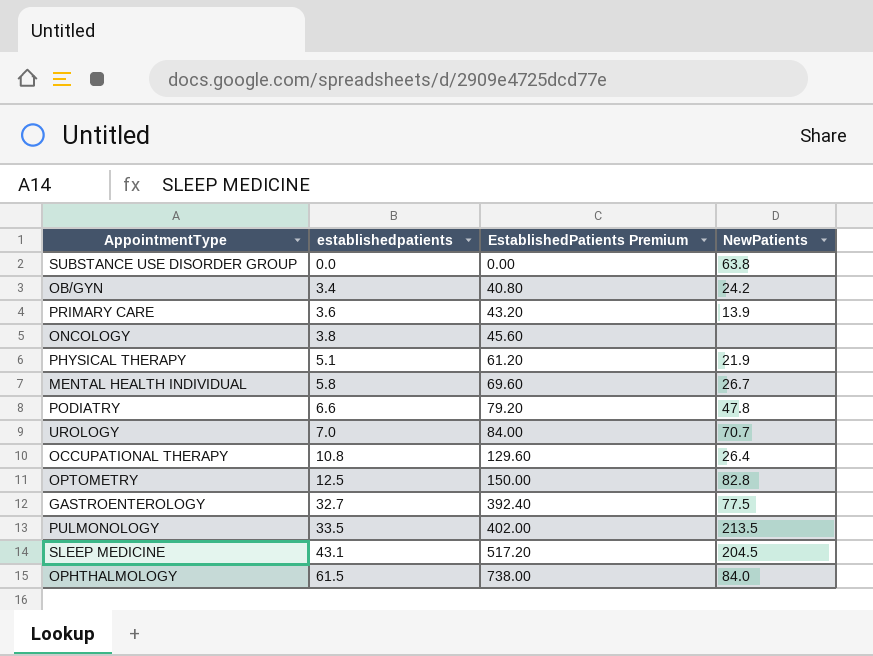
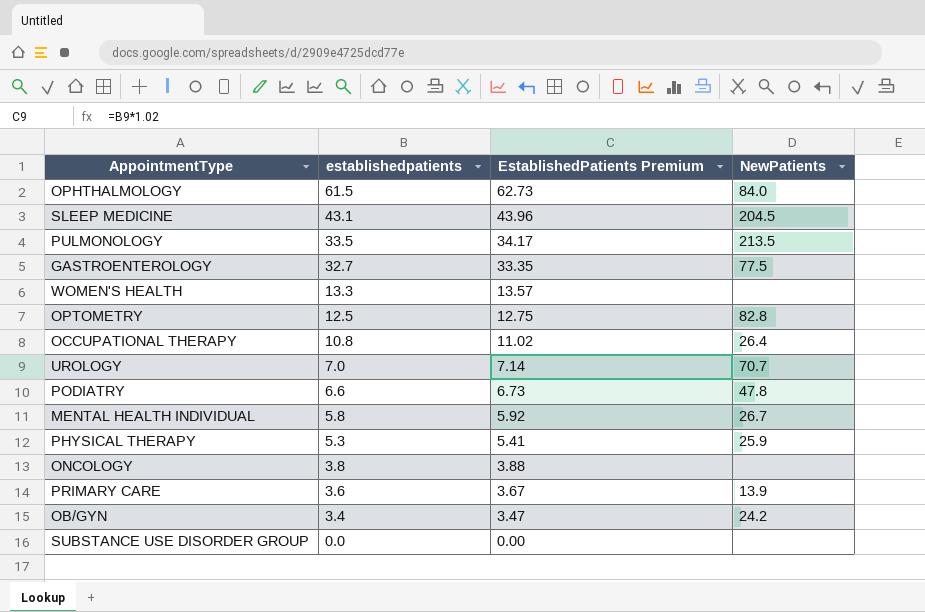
row order: establishedpatients ascending -> establishedpatients descending
column EstablishedPatients Premium | formula: [establishedpatients] * 12 -> [establishedpatients] * 1.02
row WOMEN'S HEALTH: none -> 13.3 | 13.57 | none
PHYSICAL THERAPY | establishedpatients: 5.1 -> 5.3
PHYSICAL THERAPY | NewPatients: 21.9 -> 25.9
SUBSTANCE USE DISORDER GROUP | NewPatients: 63.8 -> none

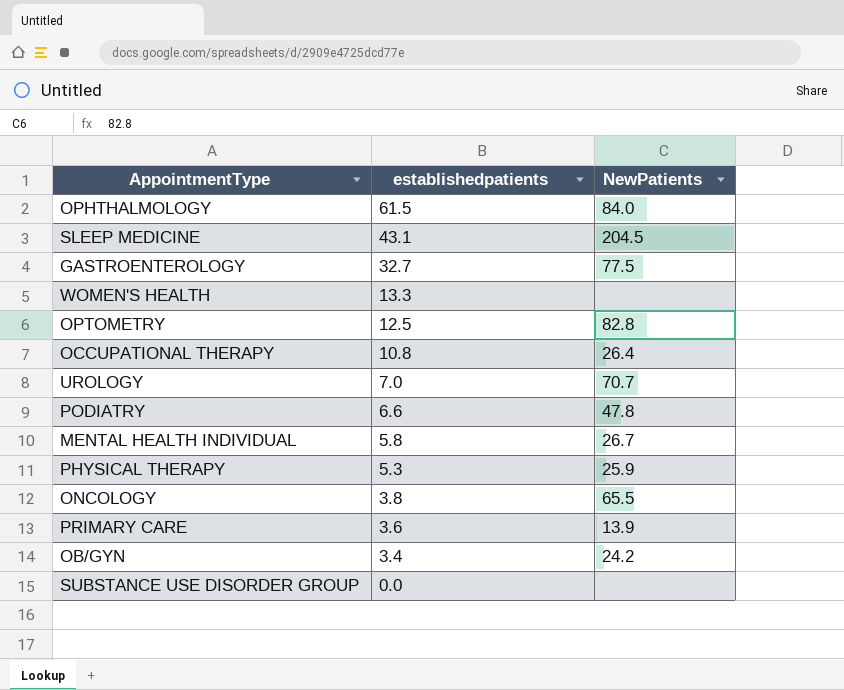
column EstablishedPatients Premium | formula: [establishedpatients] * 1.02 -> none
row PULMONOLOGY: 33.5 | 34.17 | 213.5 -> none
ONCOLOGY | NewPatients: none -> 65.5

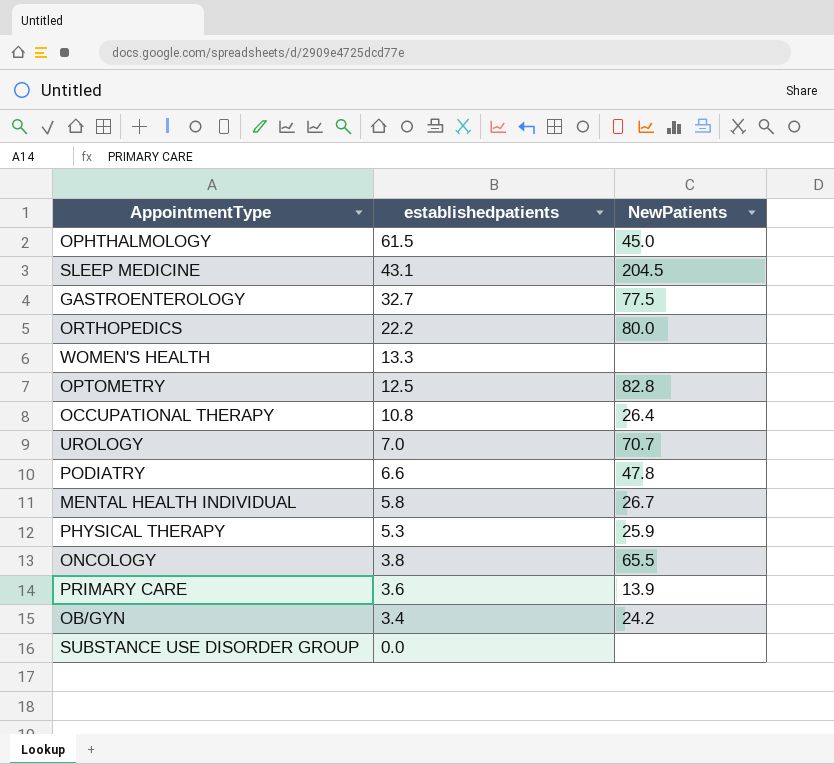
OPHTHALMOLOGY | NewPatients: 84.0 -> 45.0
row ORTHOPEDICS: none -> 22.2 | 80.0

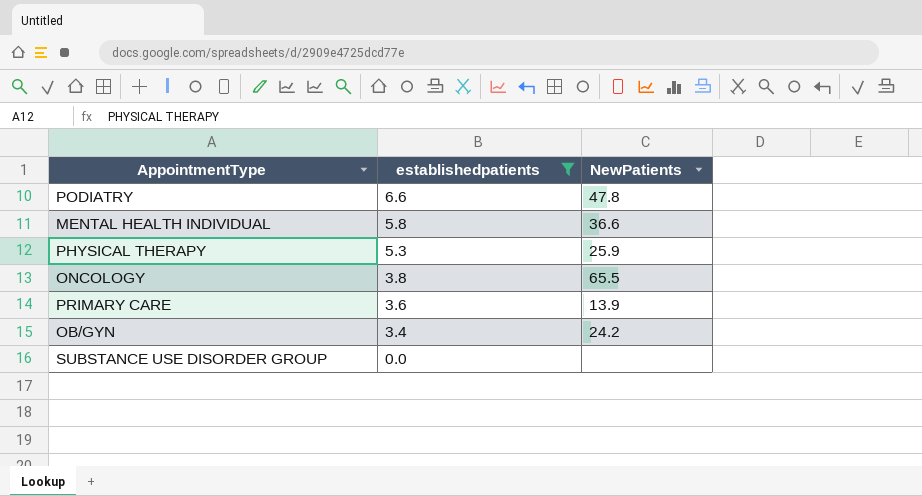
filter: none -> establishedpatients <= 6.6
MENTAL HEALTH INDIVIDUAL | NewPatients: 26.7 -> 36.6

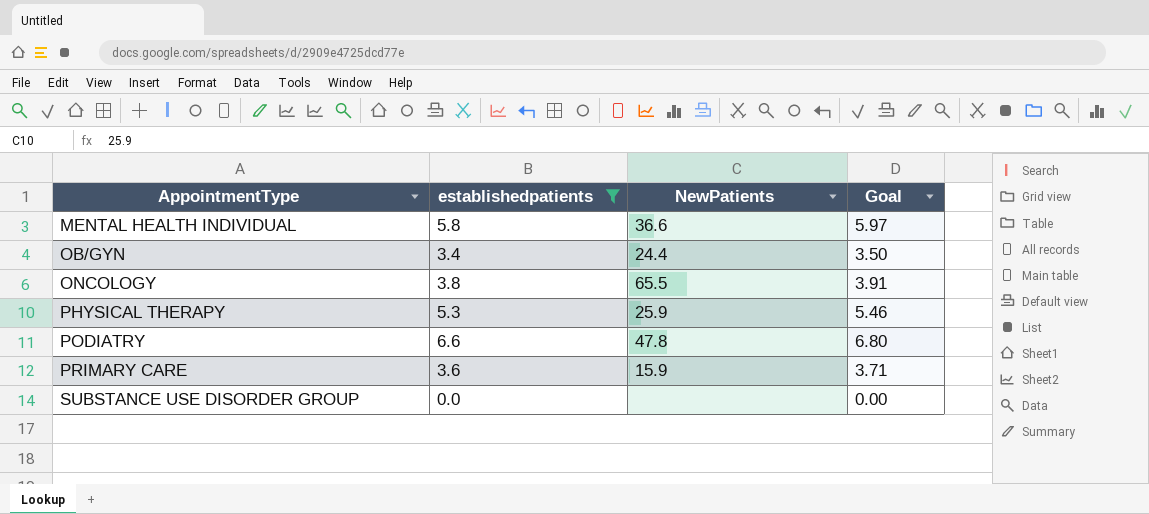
row order: establishedpatients descending -> AppointmentType ascending
column Goal | formula: none -> [establishedpatients] * 1.03
OB/GYN | NewPatients: 24.2 -> 24.4
PRIMARY CARE | NewPatients: 13.9 -> 15.9

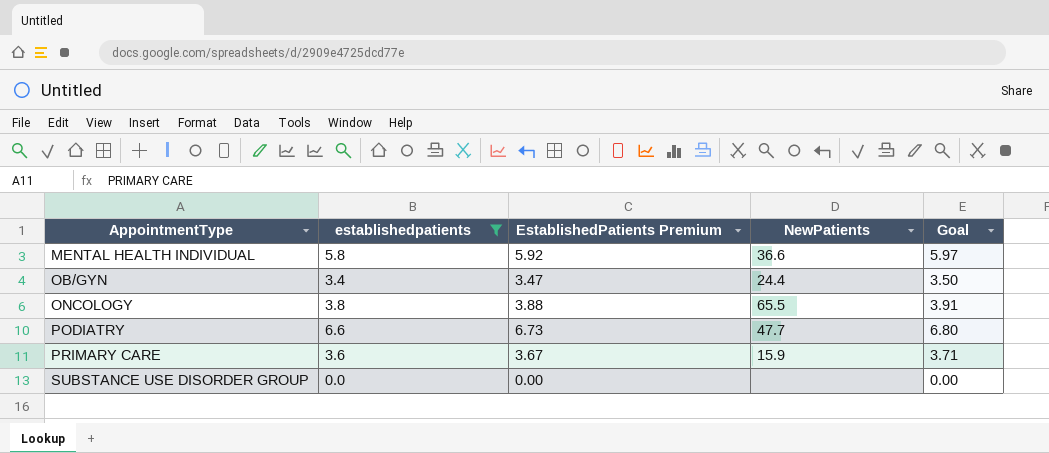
column EstablishedPatients Premium | formula: none -> [establishedpatients] * 1.02
row PHYSICAL THERAPY: 5.3 | 25.9 | 5.46 -> none
PODIATRY | NewPatients: 47.8 -> 47.7

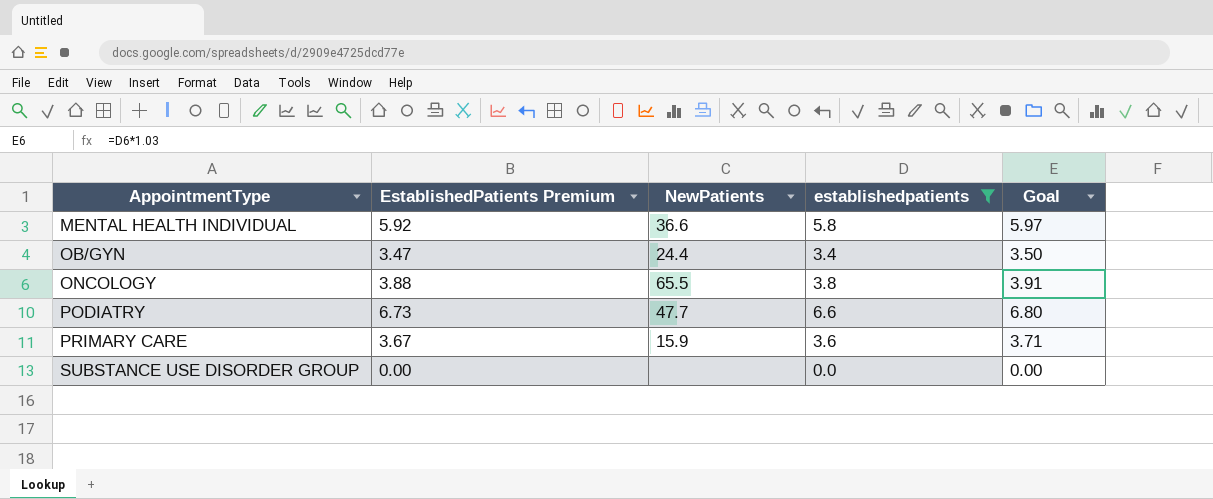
column establishedpatients | position: 2 -> 4

